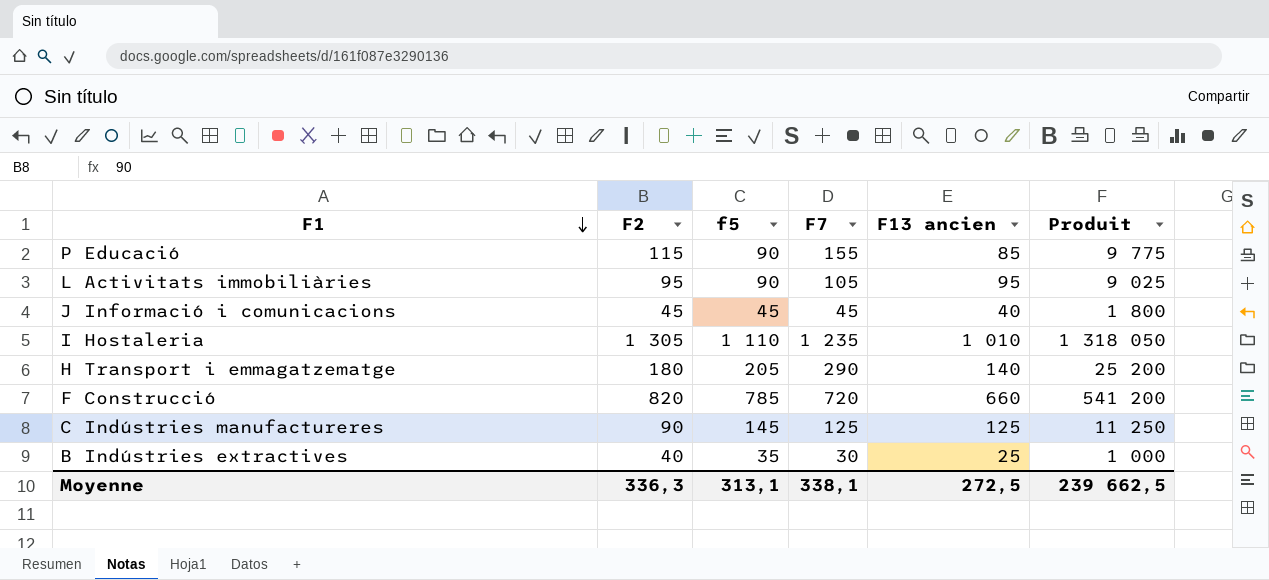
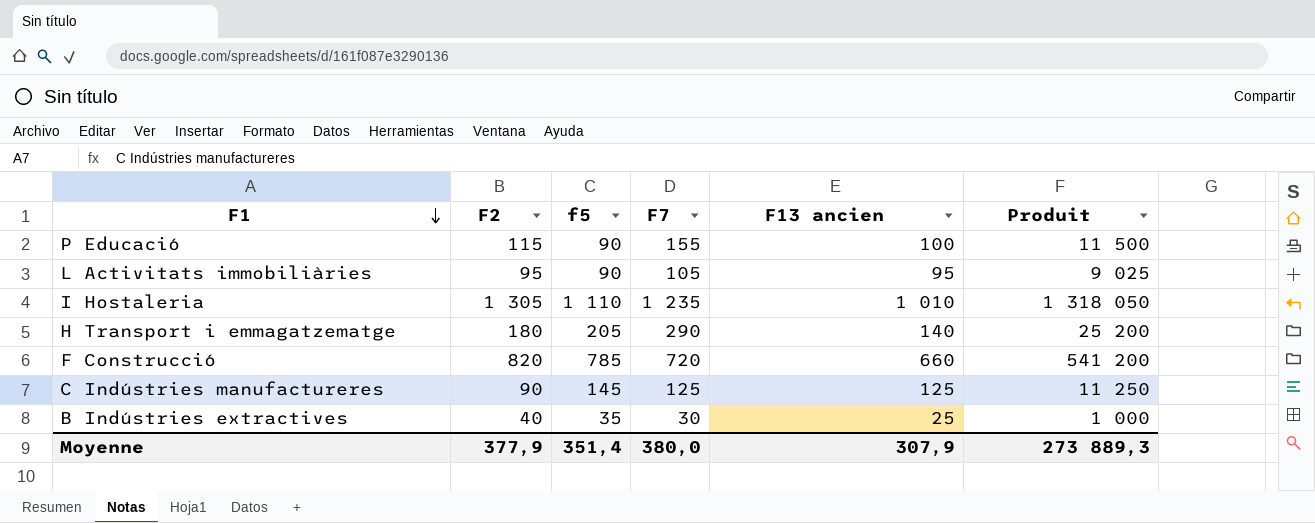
row J Informació i comunicacions: 45 | 45 | 45 | 40 | 1 800 -> none
P Educació | F13 ancien: 85 -> 100
P Educació | Produit: 9 775 -> 11 500
Moyenne | F2: 336,3 -> 377,9
Moyenne | f5: 313,1 -> 351,4
Moyenne | F7: 338,1 -> 380,0
Moyenne | F13 ancien: 272,5 -> 307,9
Moyenne | Produit: 239 662,5 -> 273 889,3

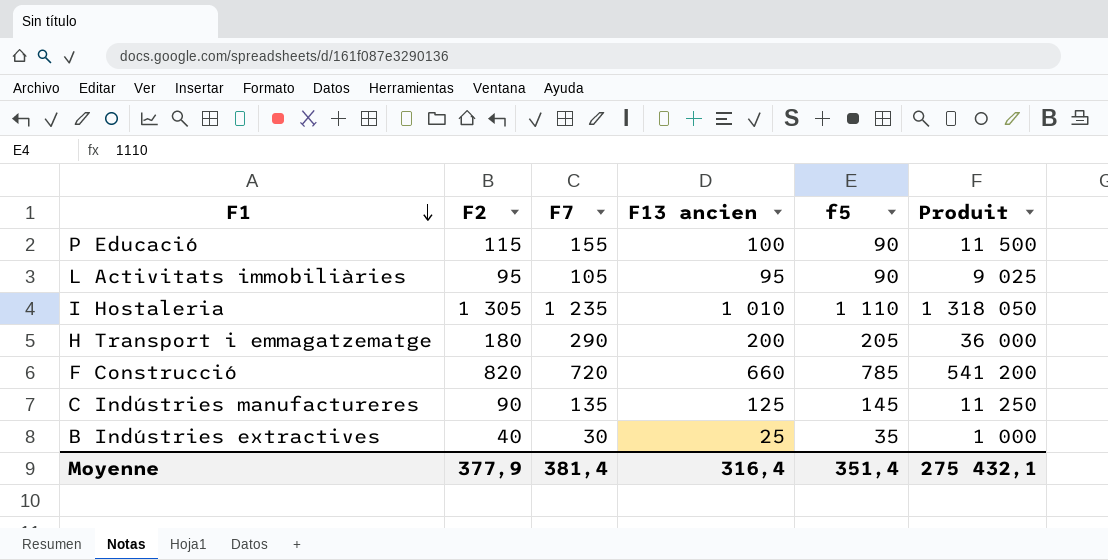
column f5 | position: 3 -> 5
H Transport i emmagatzematge | F13 ancien: 140 -> 200
H Transport i emmagatzematge | Produit: 25 200 -> 36 000
C Indústries manufactureres | F7: 125 -> 135
Moyenne | F7: 380,0 -> 381,4
Moyenne | F13 ancien: 307,9 -> 316,4
Moyenne | Produit: 273 889,3 -> 275 432,1

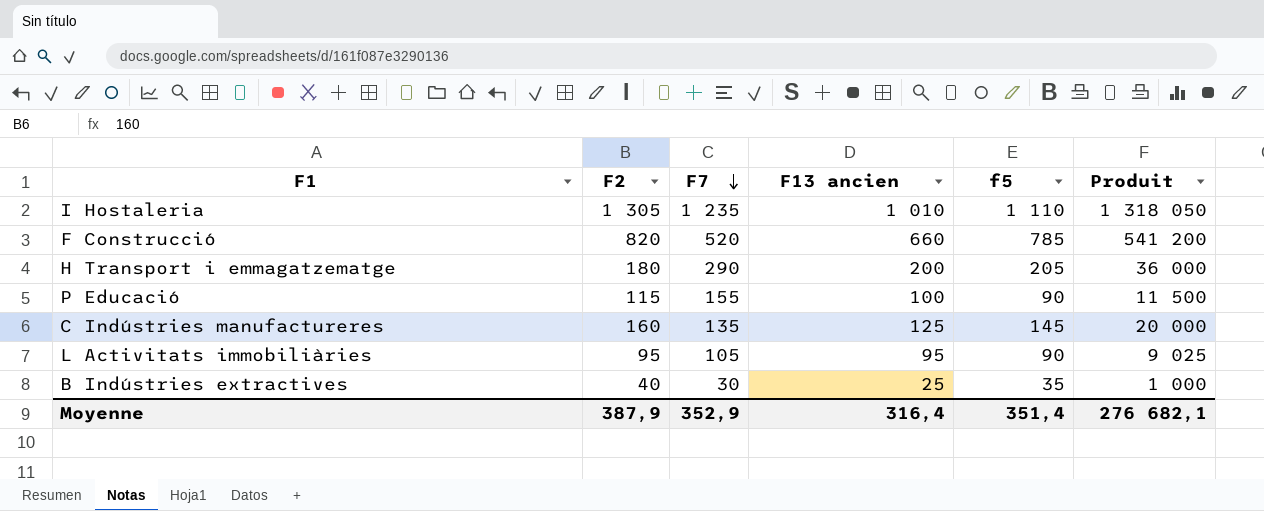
row order: F1 descending -> F7 descending
F Construcció | F7: 720 -> 520
C Indústries manufactureres | F2: 90 -> 160
C Indústries manufactureres | Produit: 11 250 -> 20 000
Moyenne | F2: 377,9 -> 387,9
Moyenne | F7: 381,4 -> 352,9
Moyenne | Produit: 275 432,1 -> 276 682,1

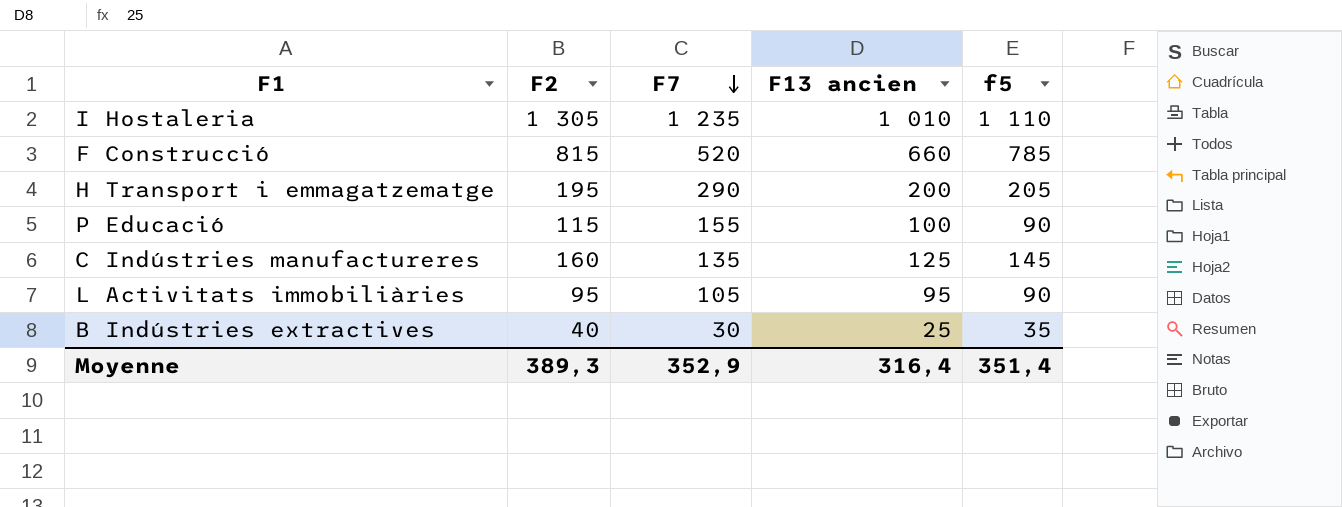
column Produit | formula: [F2] * [F13 ancien] -> none
F Construcció | F2: 820 -> 815
H Transport i emmagatzematge | F2: 180 -> 195
Moyenne | F2: 387,9 -> 389,3

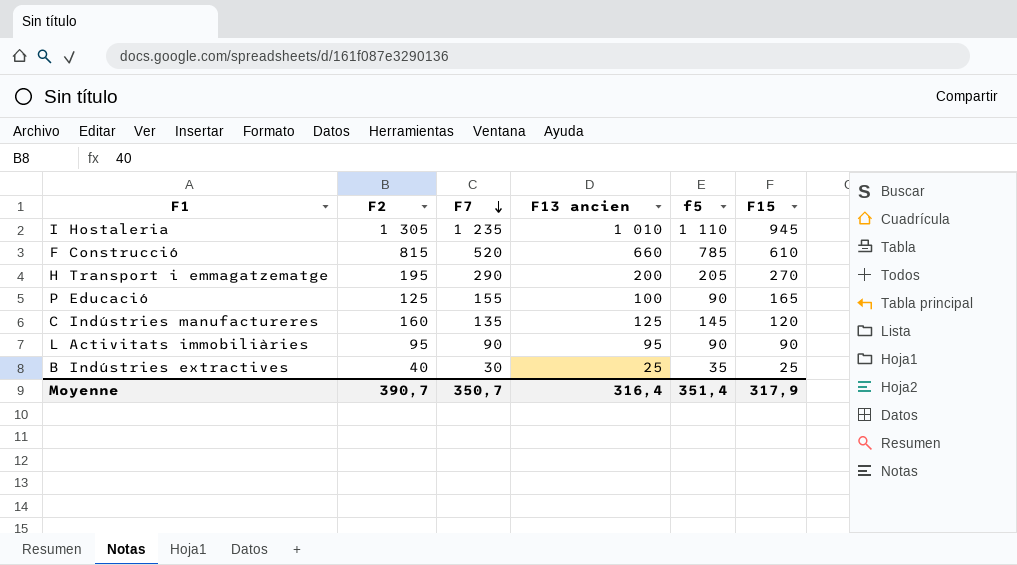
column F15 | position: none -> 6
P Educació | F2: 115 -> 125
L Activitats immobiliàries | F7: 105 -> 90
Moyenne | F2: 389,3 -> 390,7
Moyenne | F7: 352,9 -> 350,7

